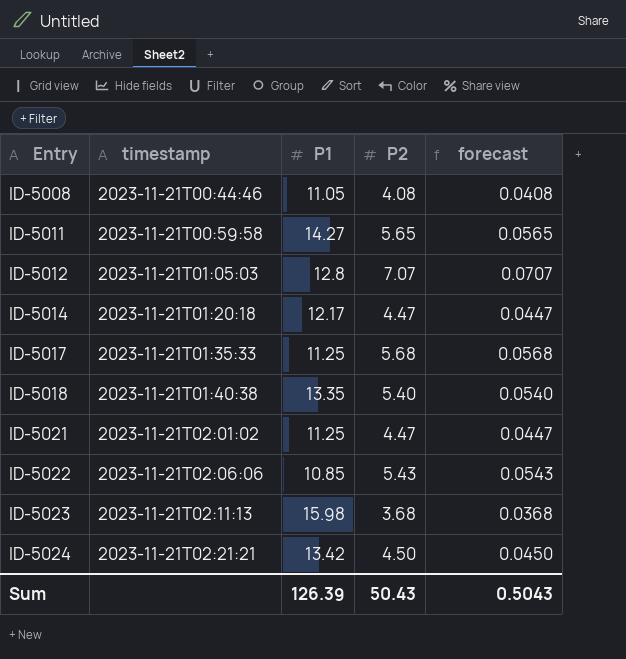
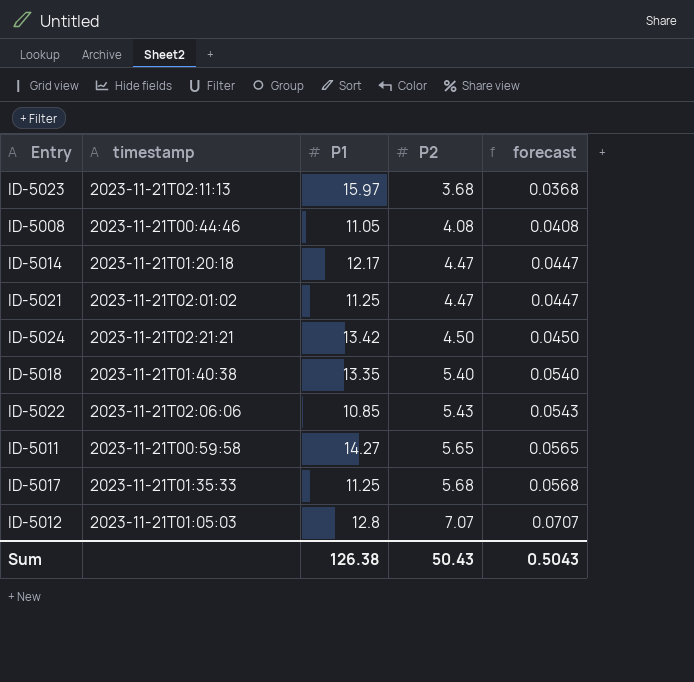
row order: Entry ascending -> P2 ascending
ID-5023 | P1: 15.98 -> 15.97
Sum | P1: 126.39 -> 126.38

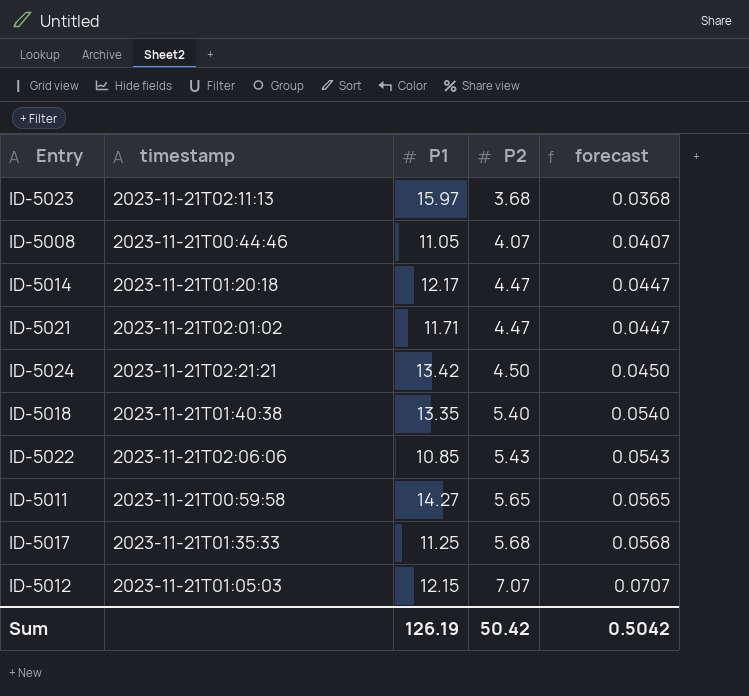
ID-5008 | P2: 4.08 -> 4.07
ID-5008 | forecast: 0.0408 -> 0.0407
ID-5021 | P1: 11.25 -> 11.71
ID-5012 | P1: 12.8 -> 12.15
Sum | P1: 126.38 -> 126.19
Sum | P2: 50.43 -> 50.42
Sum | forecast: 0.5043 -> 0.5042

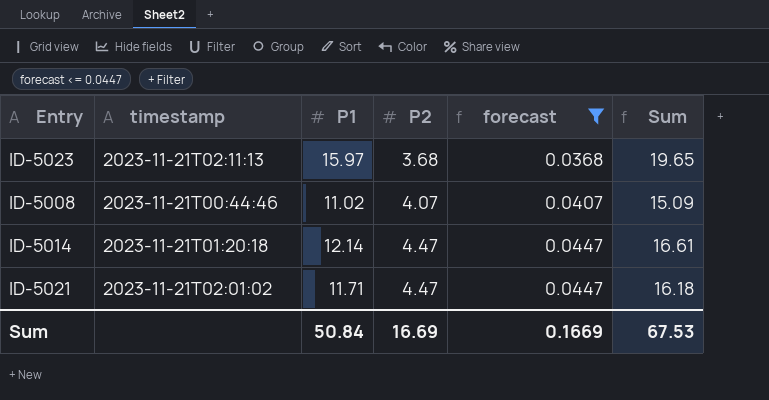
filter: none -> forecast <= 0.0447
column Sum | formula: none -> [P1] + [P2]
ID-5008 | P1: 11.05 -> 11.02
ID-5014 | P1: 12.17 -> 12.14
Sum | P1: 126.19 -> 50.84
Sum | P2: 50.42 -> 16.69
Sum | forecast: 0.5042 -> 0.1669

